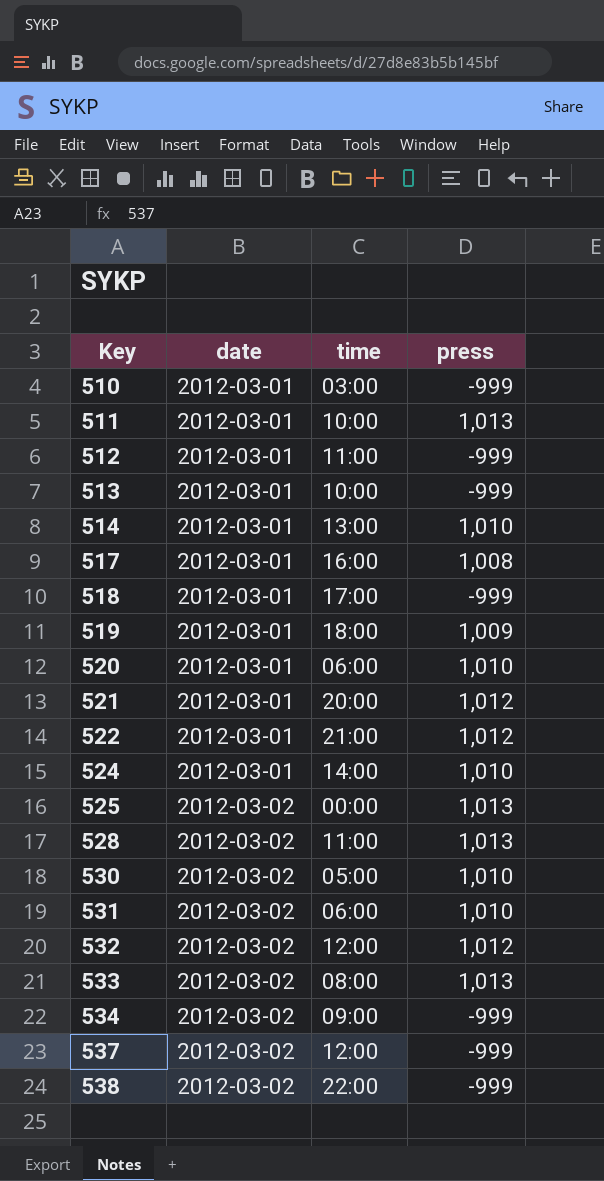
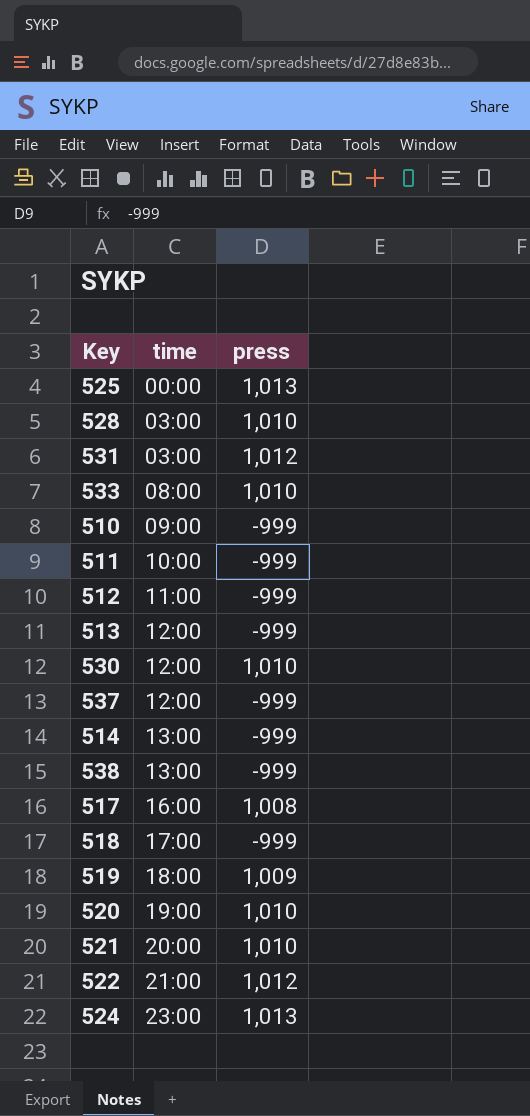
row order: Key ascending -> time ascending
column date | position: 2 -> none
row 532: 2012-03-02 | 12:00 | 1,012 -> none
row 534: 2012-03-02 | 09:00 | -999 -> none
528 | time: 11:00 -> 03:00
528 | press: 1,013 -> 1,010
531 | time: 06:00 -> 03:00
531 | press: 1,010 -> 1,012
533 | press: 1,013 -> 1,010
510 | time: 03:00 -> 09:00
511 | press: 1,013 -> -999
513 | time: 10:00 -> 12:00
530 | time: 05:00 -> 12:00
514 | press: 1,010 -> -999
538 | time: 22:00 -> 13:00
520 | time: 06:00 -> 19:00
521 | press: 1,012 -> 1,010
524 | time: 14:00 -> 23:00
524 | press: 1,010 -> 1,013

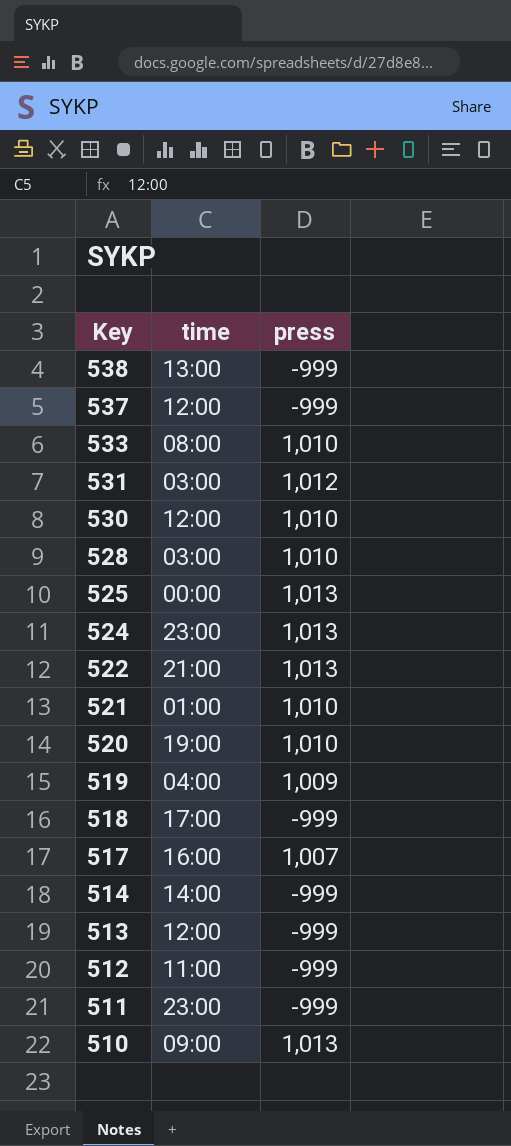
row order: time ascending -> Key descending
522 | press: 1,012 -> 1,013
521 | time: 20:00 -> 01:00
519 | time: 18:00 -> 04:00
517 | press: 1,008 -> 1,007
514 | time: 13:00 -> 14:00
511 | time: 10:00 -> 23:00
510 | press: -999 -> 1,013

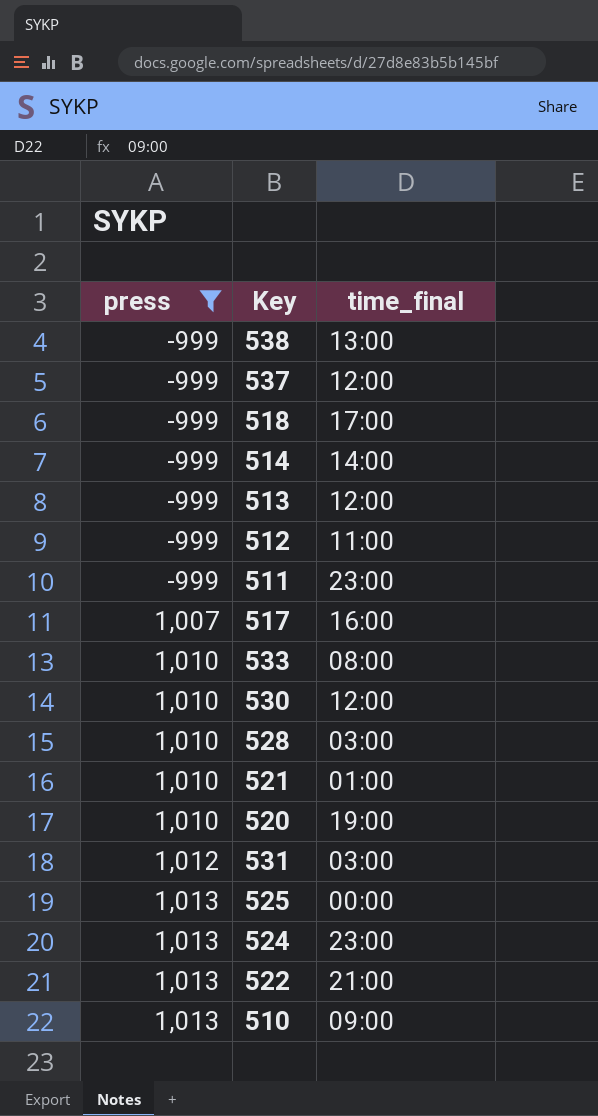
filter: none -> press != 1,009
row order: Key descending -> press ascending
column press | position: 3 -> 1
column name: time -> time_final

